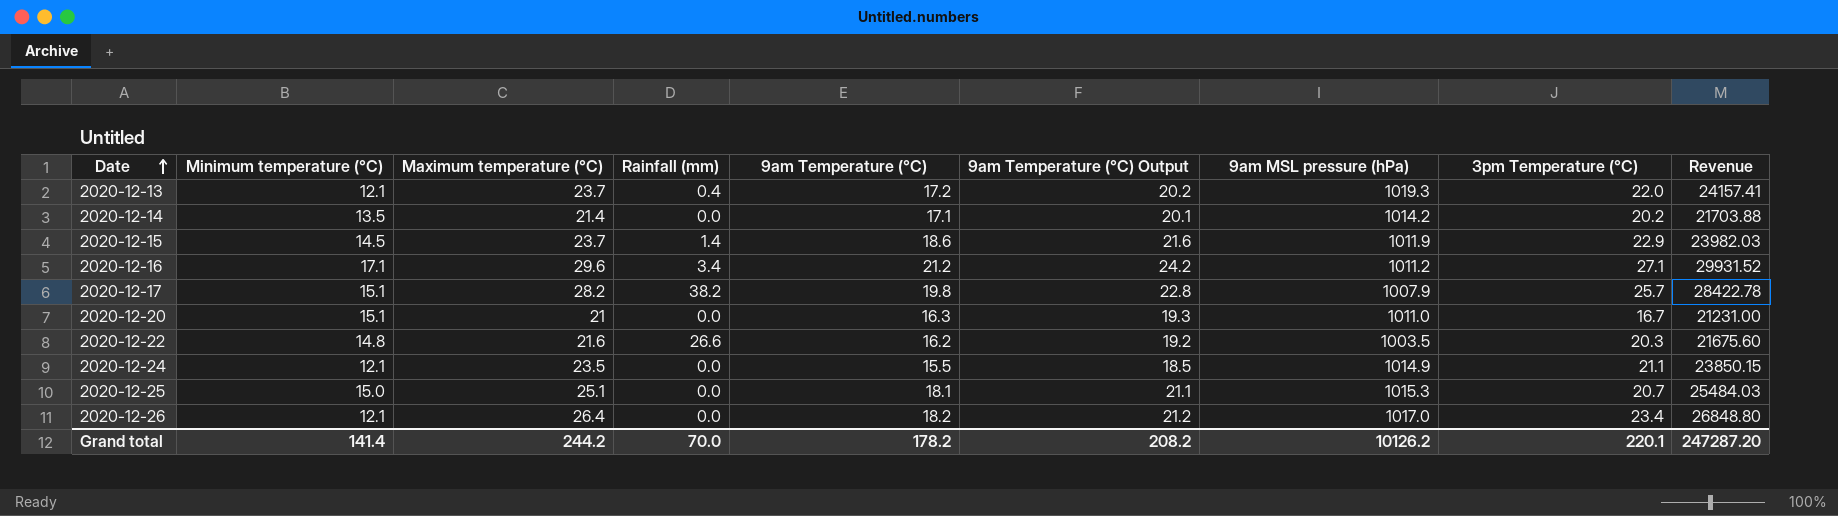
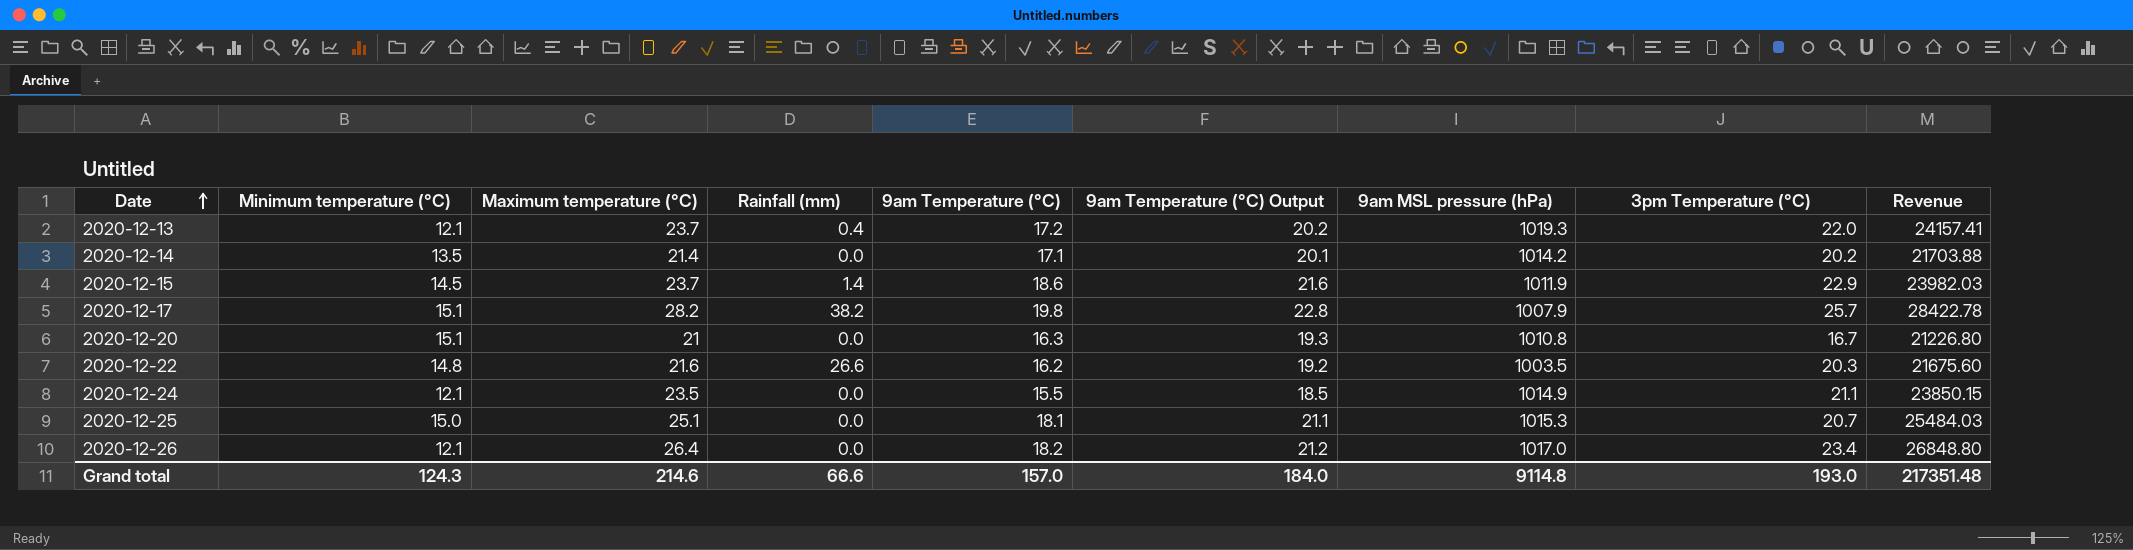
row 2020-12-16: 17.1 | 29.6 | 3.4 | 21.2 | 24.2 | 1011.2 | 27.1 | 29931.52 -> none
2020-12-20 | 9am MSL pressure (hPa): 1011.0 -> 1010.8
2020-12-20 | Revenue: 21231.00 -> 21226.80
Grand total | Minimum temperature (°C): 141.4 -> 124.3
Grand total | Maximum temperature (°C): 244.2 -> 214.6
Grand total | Rainfall (mm): 70.0 -> 66.6
Grand total | 9am Temperature (°C): 178.2 -> 157.0
Grand total | 9am Temperature (°C) Output: 208.2 -> 184.0
Grand total | 9am MSL pressure (hPa): 10126.2 -> 9114.8
Grand total | 3pm Temperature (°C): 220.1 -> 193.0
Grand total | Revenue: 247287.20 -> 217351.48

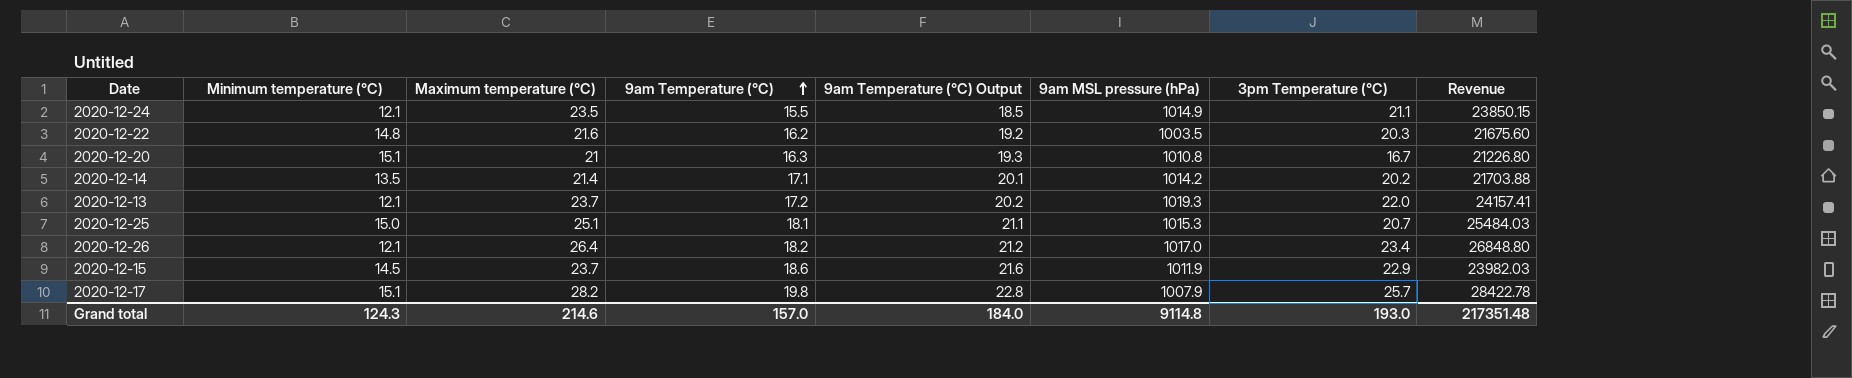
row order: Date ascending -> 9am Temperature (°C) ascending
column Rainfall (mm) | position: 4 -> none

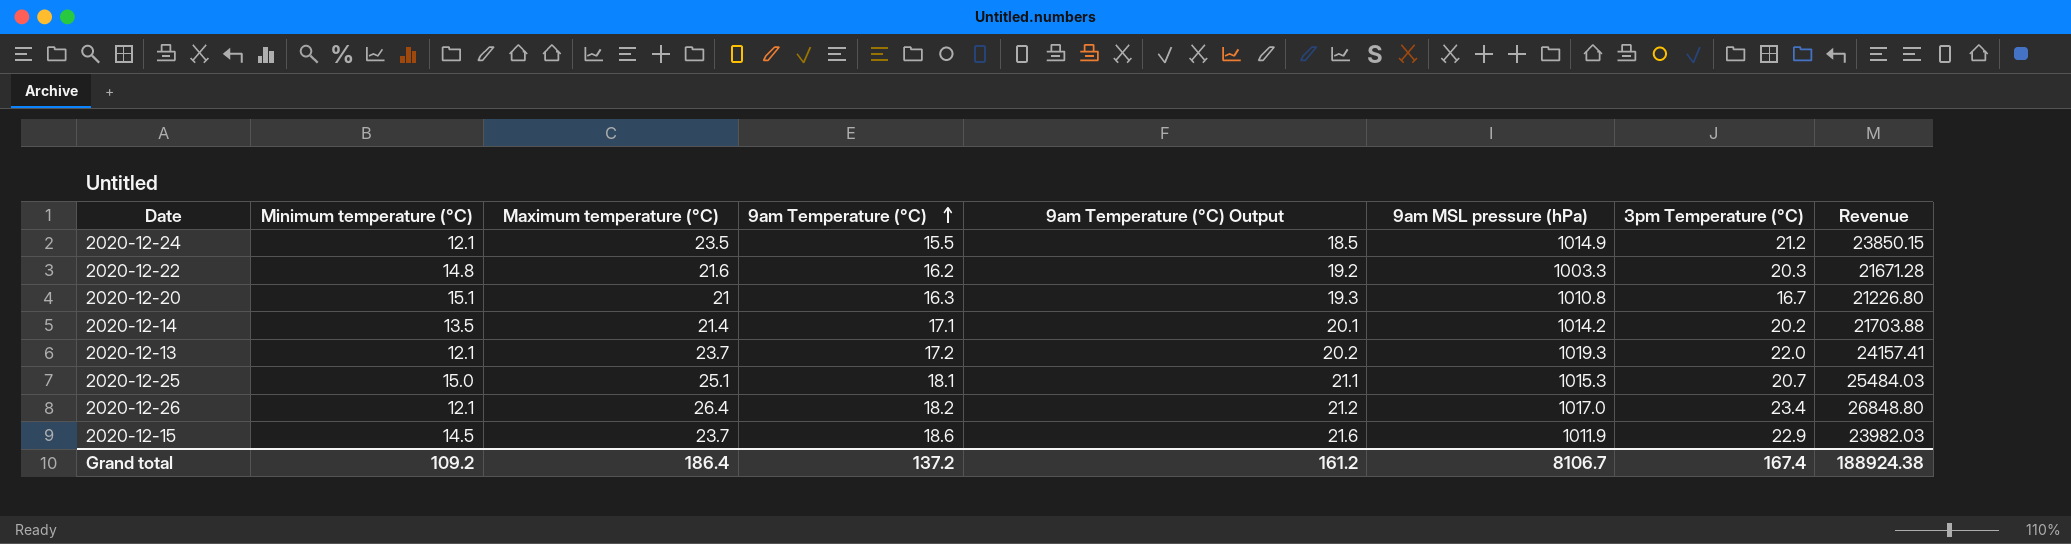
row 2020-12-17: 15.1 | 28.2 | 19.8 | 22.8 | 1007.9 | 25.7 | 28422.78 -> none
2020-12-24 | 3pm Temperature (°C): 21.1 -> 21.2
2020-12-22 | 9am MSL pressure (hPa): 1003.5 -> 1003.3
2020-12-22 | Revenue: 21675.60 -> 21671.28
Grand total | Minimum temperature (°C): 124.3 -> 109.2
Grand total | Maximum temperature (°C): 214.6 -> 186.4
Grand total | 9am Temperature (°C): 157.0 -> 137.2
Grand total | 9am Temperature (°C) Output: 184.0 -> 161.2
Grand total | 9am MSL pressure (hPa): 9114.8 -> 8106.7
Grand total | 3pm Temperature (°C): 193.0 -> 167.4
Grand total | Revenue: 217351.48 -> 188924.38

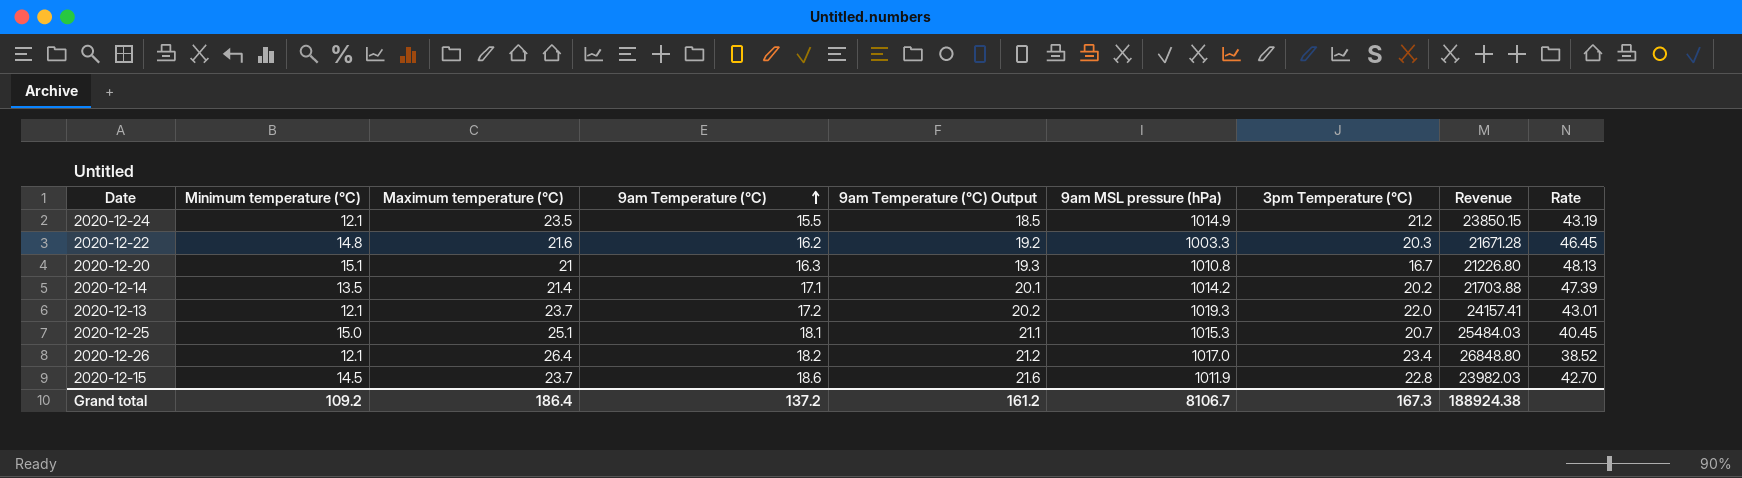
column Rate | formula: none -> [9am MSL pressure (hPa)] / [Maximum temperature (°C)]
2020-12-15 | 3pm Temperature (°C): 22.9 -> 22.8
Grand total | 3pm Temperature (°C): 167.4 -> 167.3

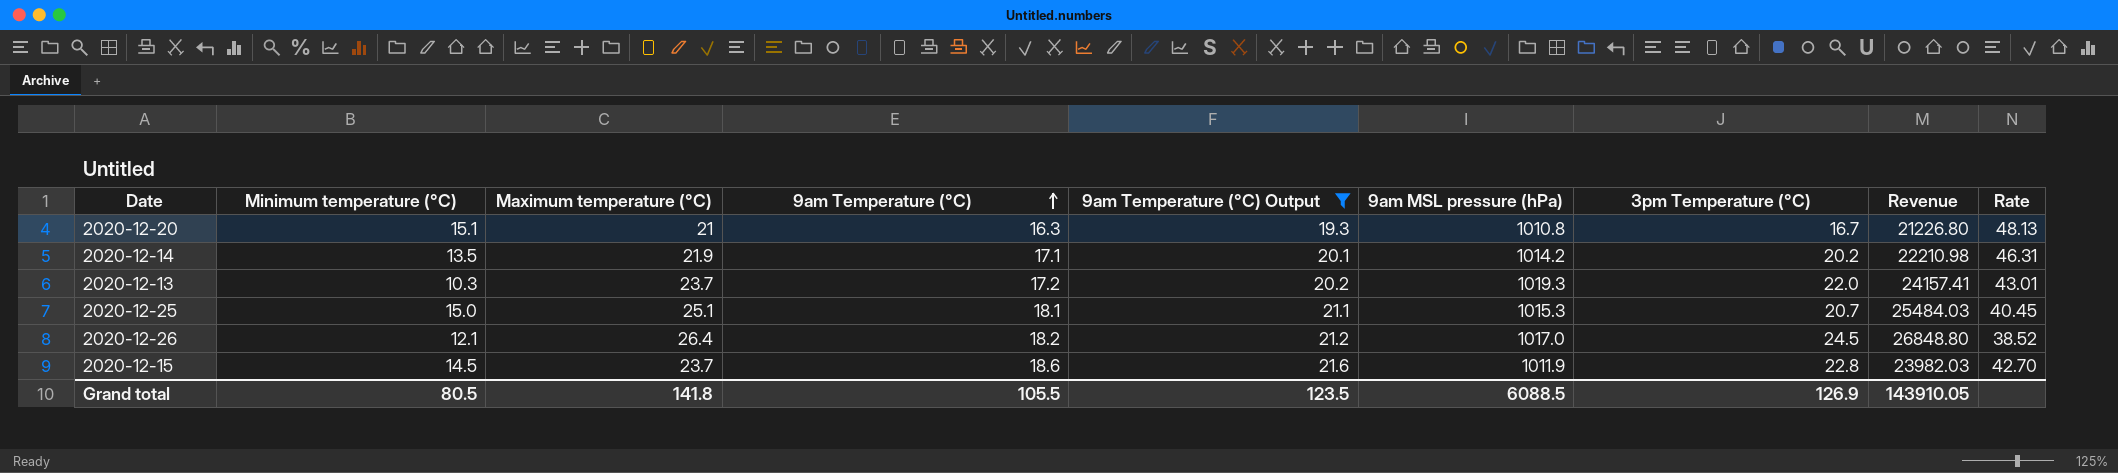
filter: none -> 9am Temperature (°C) Output >= 19.3
2020-12-14 | Maximum temperature (°C): 21.4 -> 21.9
2020-12-14 | Revenue: 21703.88 -> 22210.98
2020-12-14 | Rate: 47.39 -> 46.31
2020-12-13 | Minimum temperature (°C): 12.1 -> 10.3
2020-12-26 | 3pm Temperature (°C): 23.4 -> 24.5
Grand total | Minimum temperature (°C): 109.2 -> 80.5
Grand total | Maximum temperature (°C): 186.4 -> 141.8
Grand total | 9am Temperature (°C): 137.2 -> 105.5
Grand total | 9am Temperature (°C) Output: 161.2 -> 123.5
Grand total | 9am MSL pressure (hPa): 8106.7 -> 6088.5
Grand total | 3pm Temperature (°C): 167.3 -> 126.9
Grand total | Revenue: 188924.38 -> 143910.05

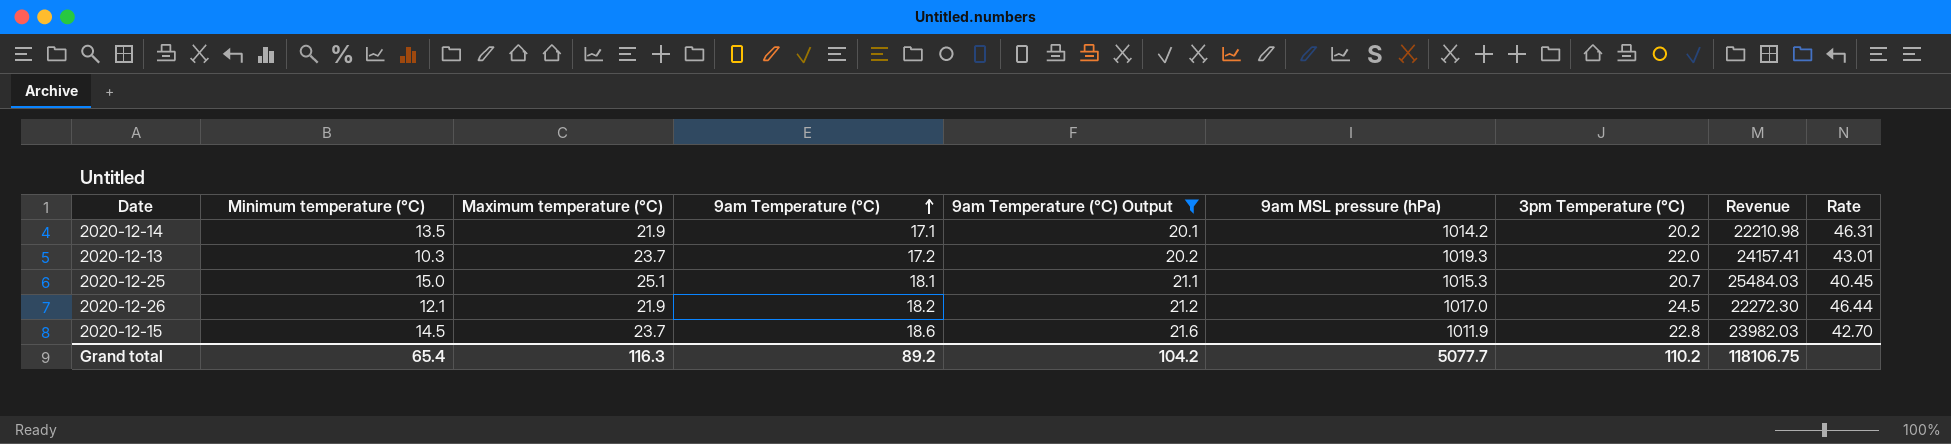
row 2020-12-20: 15.1 | 21 | 16.3 | 19.3 | 1010.8 | 16.7 | 21226.80 | 48.13 -> none
2020-12-26 | Maximum temperature (°C): 26.4 -> 21.9
2020-12-26 | Revenue: 26848.80 -> 22272.30
2020-12-26 | Rate: 38.52 -> 46.44
Grand total | Minimum temperature (°C): 80.5 -> 65.4
Grand total | Maximum temperature (°C): 141.8 -> 116.3
Grand total | 9am Temperature (°C): 105.5 -> 89.2
Grand total | 9am Temperature (°C) Output: 123.5 -> 104.2
Grand total | 9am MSL pressure (hPa): 6088.5 -> 5077.7
Grand total | 3pm Temperature (°C): 126.9 -> 110.2
Grand total | Revenue: 143910.05 -> 118106.75

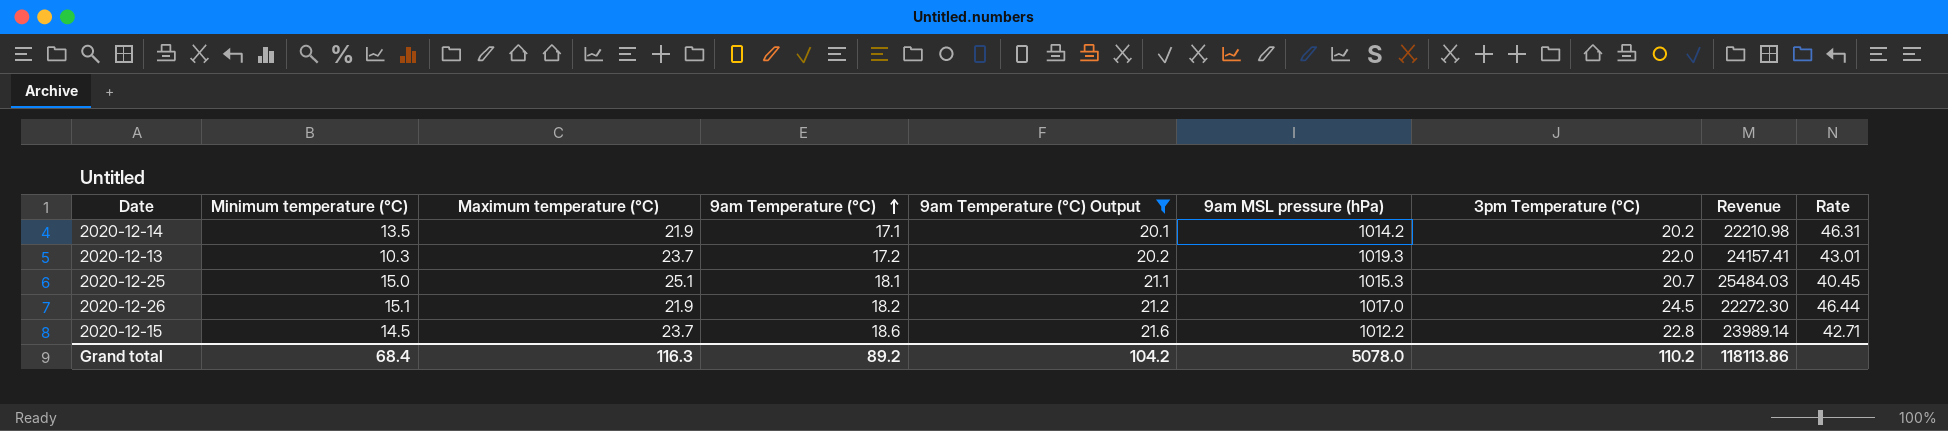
2020-12-26 | Minimum temperature (°C): 12.1 -> 15.1
2020-12-15 | 9am MSL pressure (hPa): 1011.9 -> 1012.2
2020-12-15 | Revenue: 23982.03 -> 23989.14
2020-12-15 | Rate: 42.70 -> 42.71
Grand total | Minimum temperature (°C): 65.4 -> 68.4
Grand total | 9am MSL pressure (hPa): 5077.7 -> 5078.0
Grand total | Revenue: 118106.75 -> 118113.86

